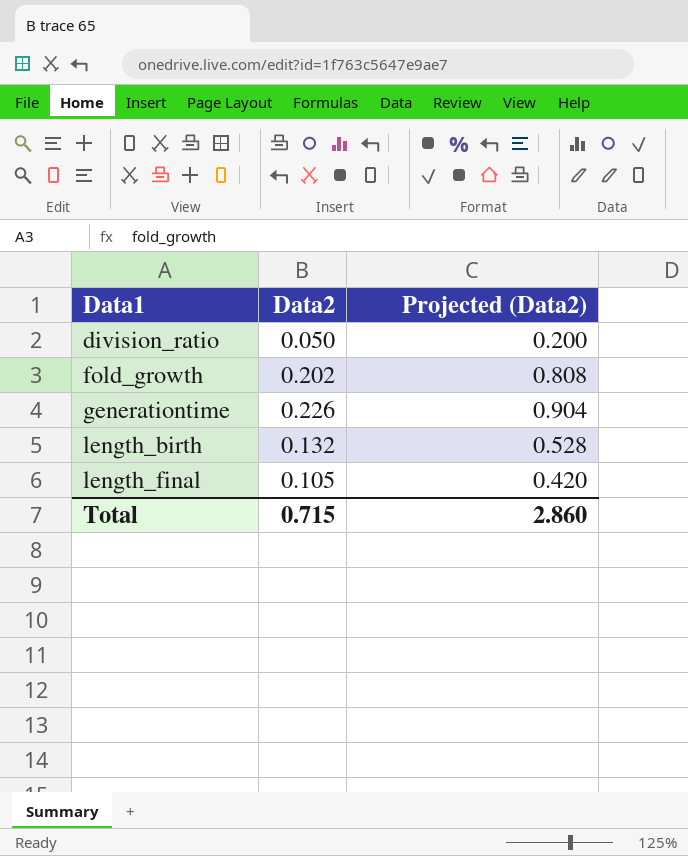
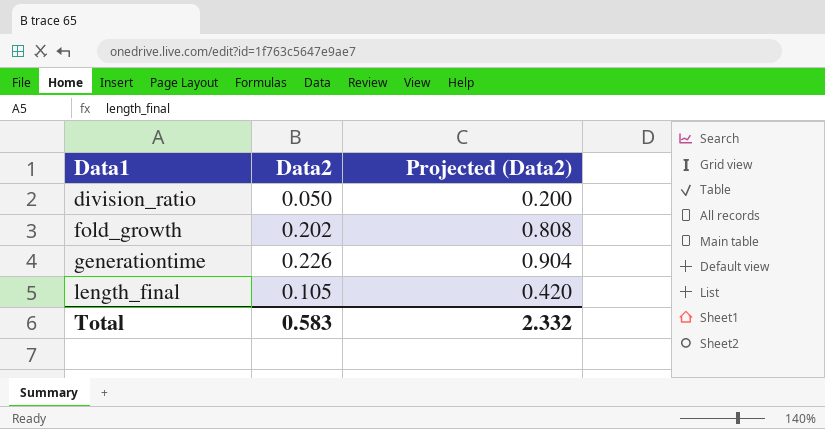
row length_birth: 0.132 | 0.528 -> none
Total | Data2: 0.715 -> 0.583
Total | Projected (Data2): 2.860 -> 2.332

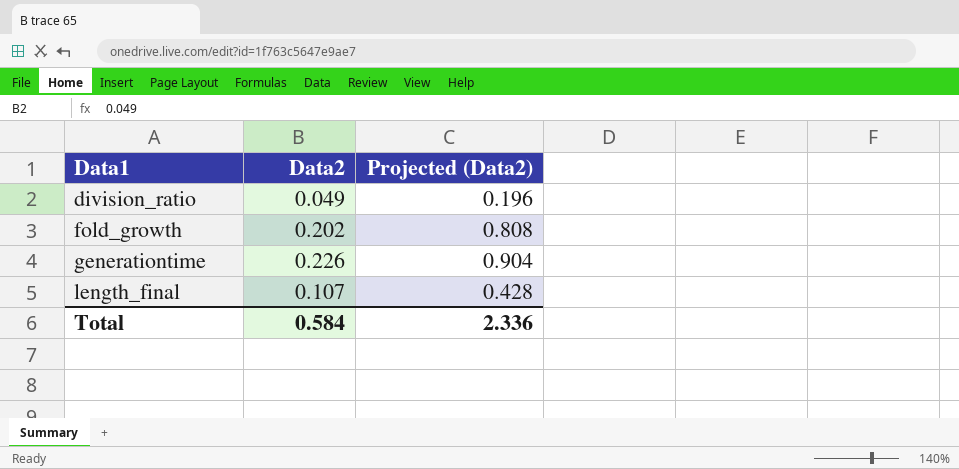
division_ratio | Data2: 0.050 -> 0.049
division_ratio | Projected (Data2): 0.200 -> 0.196
length_final | Data2: 0.105 -> 0.107
length_final | Projected (Data2): 0.420 -> 0.428
Total | Data2: 0.583 -> 0.584
Total | Projected (Data2): 2.332 -> 2.336

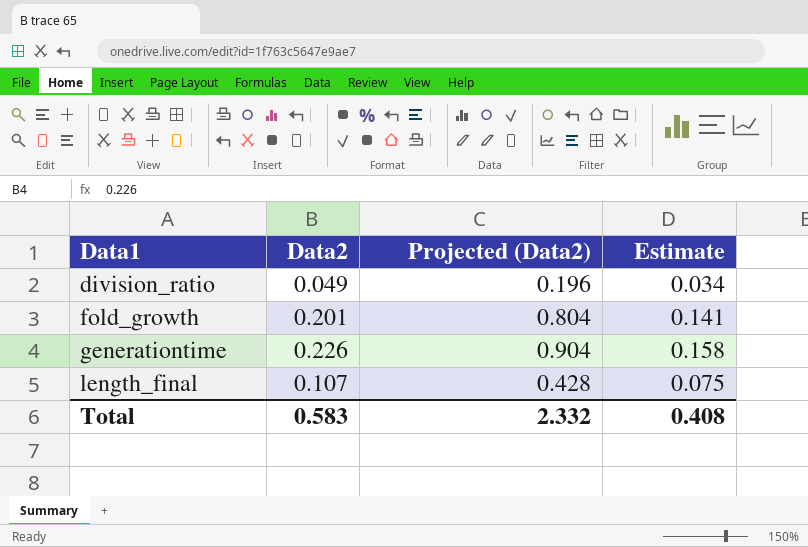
column Estimate | formula: none -> [Data2] * 0.7
fold_growth | Data2: 0.202 -> 0.201
fold_growth | Projected (Data2): 0.808 -> 0.804
Total | Data2: 0.584 -> 0.583
Total | Projected (Data2): 2.336 -> 2.332

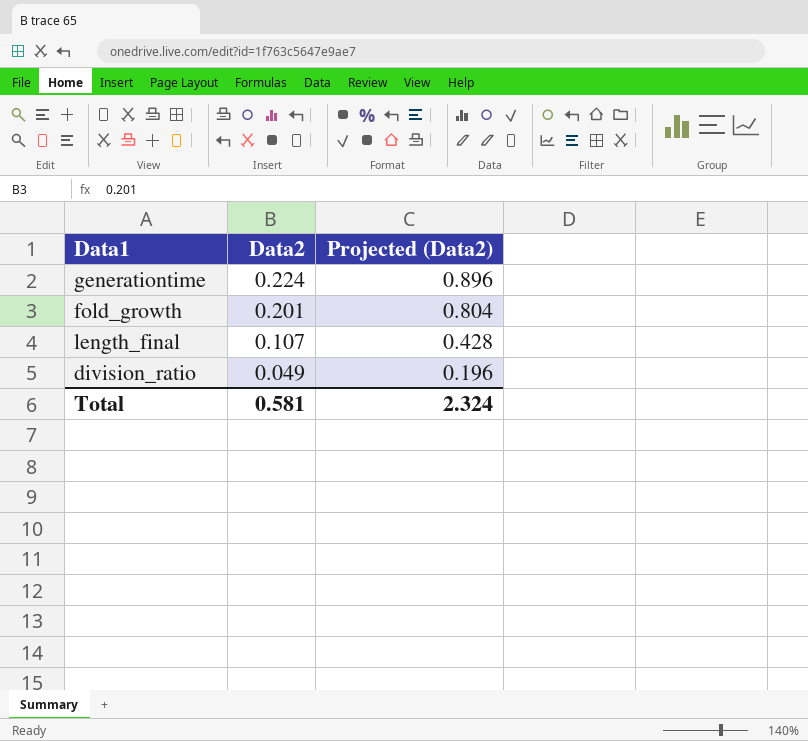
row order: Data1 ascending -> Data2 descending
column Estimate | formula: [Data2] * 0.7 -> none
generationtime | Data2: 0.226 -> 0.224
generationtime | Projected (Data2): 0.904 -> 0.896
Total | Data2: 0.583 -> 0.581
Total | Projected (Data2): 2.332 -> 2.324

